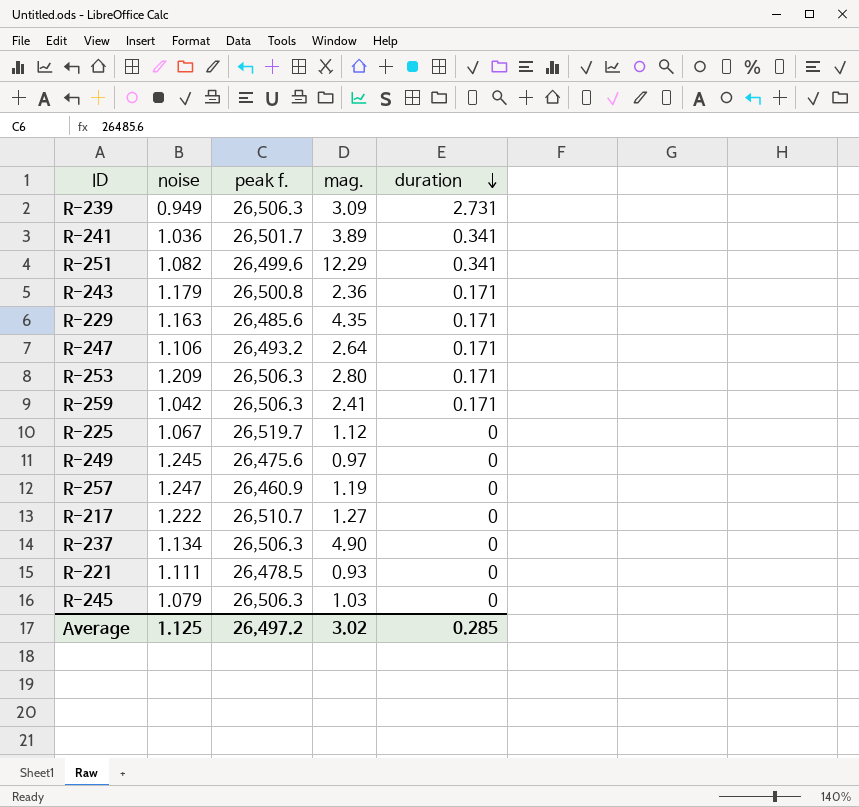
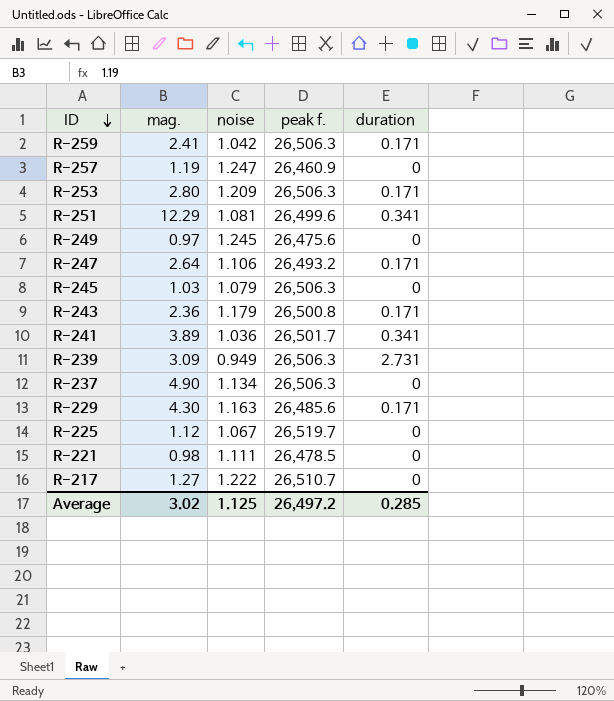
row order: duration descending -> ID descending
column mag. | position: 4 -> 2
R-251 | noise: 1.082 -> 1.081
R-229 | mag.: 4.35 -> 4.30
R-221 | mag.: 0.93 -> 0.98

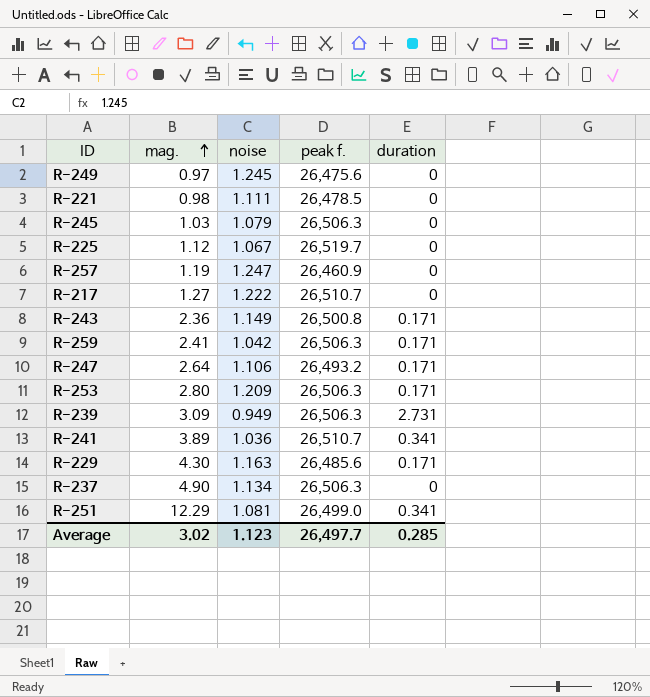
row order: ID descending -> mag. ascending
R-243 | noise: 1.179 -> 1.149
R-241 | peak f.: 26,501.7 -> 26,510.7
R-251 | peak f.: 26,499.6 -> 26,499.0
Average | noise: 1.125 -> 1.123
Average | peak f.: 26,497.2 -> 26,497.7

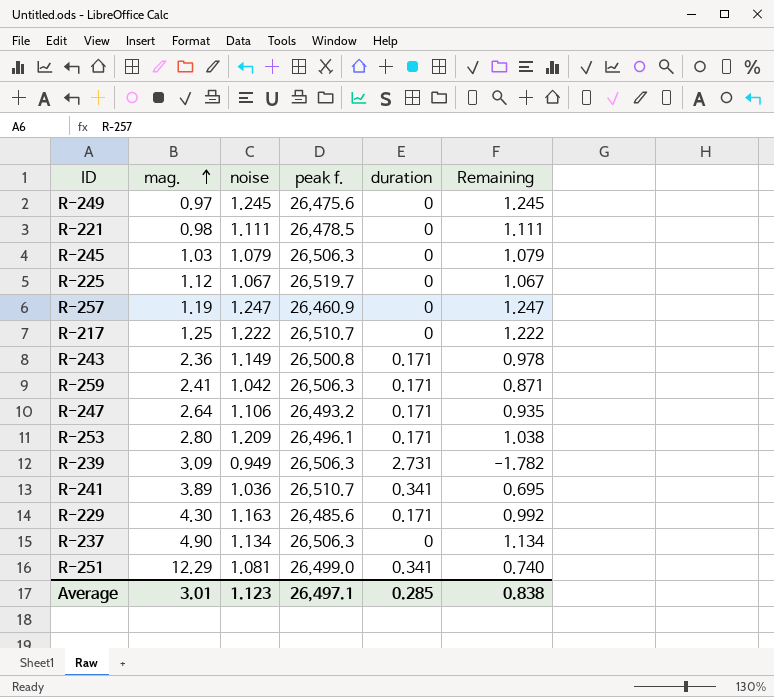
column Remaining | formula: none -> [noise] - [duration]
R-217 | mag.: 1.27 -> 1.25
R-253 | peak f.: 26,506.3 -> 26,496.1
Average | mag.: 3.02 -> 3.01
Average | peak f.: 26,497.7 -> 26,497.1

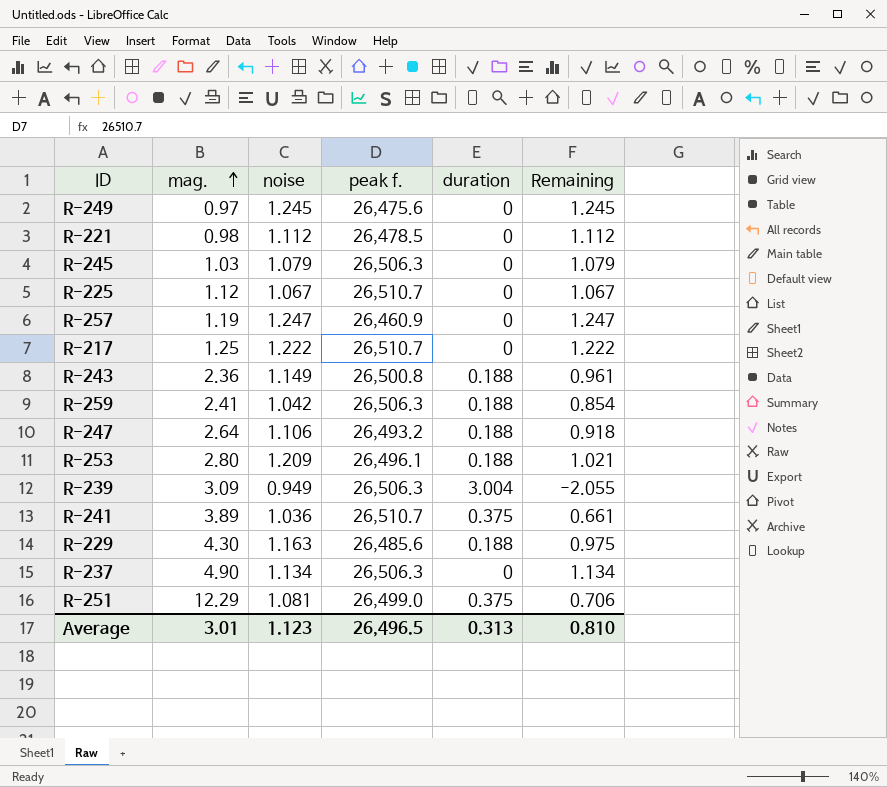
R-221 | noise: 1.111 -> 1.112
R-221 | Remaining: 1.111 -> 1.112
R-225 | peak f.: 26,519.7 -> 26,510.7
R-243 | duration: 0.171 -> 0.188
R-243 | Remaining: 0.978 -> 0.961
R-259 | duration: 0.171 -> 0.188
R-259 | Remaining: 0.871 -> 0.854
R-247 | duration: 0.171 -> 0.188
R-247 | Remaining: 0.935 -> 0.918
R-253 | duration: 0.171 -> 0.188
R-253 | Remaining: 1.038 -> 1.021
R-239 | duration: 2.731 -> 3.004
R-239 | Remaining: -1.782 -> -2.055
R-241 | duration: 0.341 -> 0.375
R-241 | Remaining: 0.695 -> 0.661
R-229 | duration: 0.171 -> 0.188
R-229 | Remaining: 0.992 -> 0.975
R-251 | duration: 0.341 -> 0.375
R-251 | Remaining: 0.740 -> 0.706
Average | peak f.: 26,497.1 -> 26,496.5
Average | duration: 0.285 -> 0.313
Average | Remaining: 0.838 -> 0.810

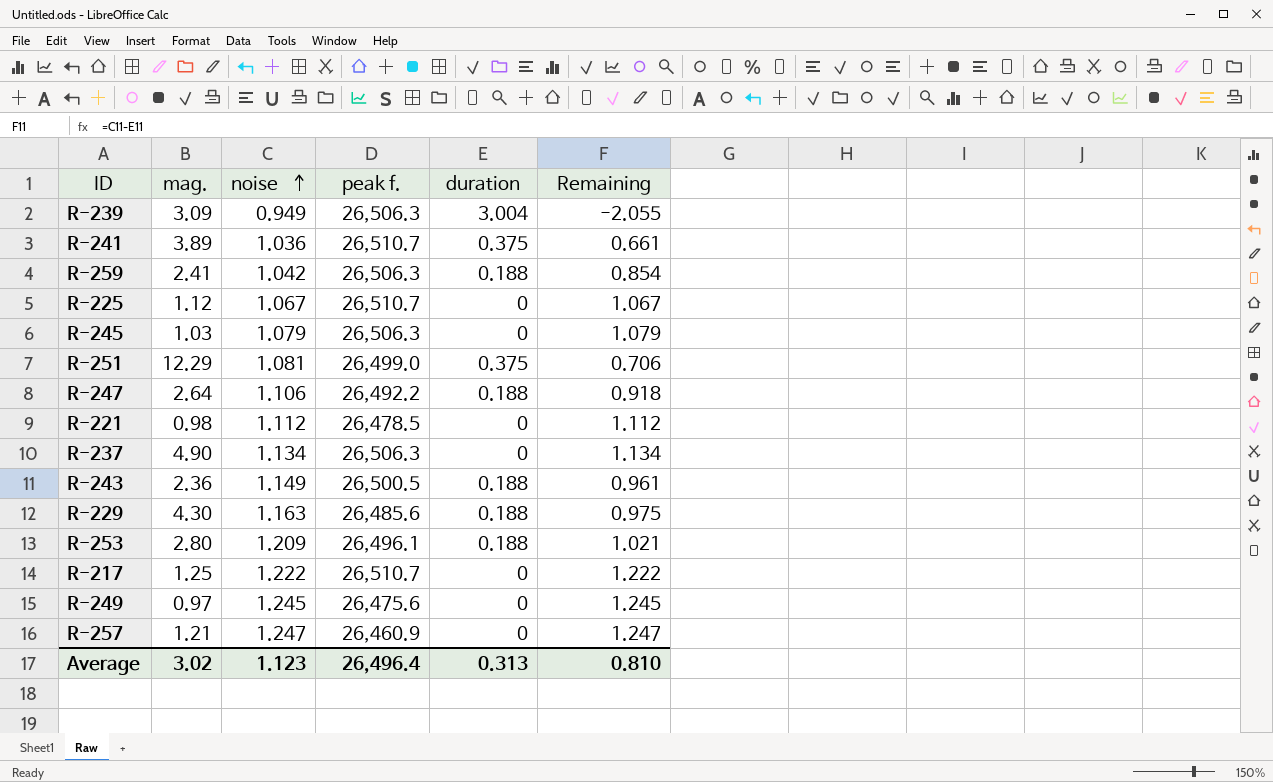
row order: mag. ascending -> noise ascending
R-247 | peak f.: 26,493.2 -> 26,492.2
R-243 | peak f.: 26,500.8 -> 26,500.5
R-257 | mag.: 1.19 -> 1.21
Average | mag.: 3.01 -> 3.02
Average | peak f.: 26,496.5 -> 26,496.4

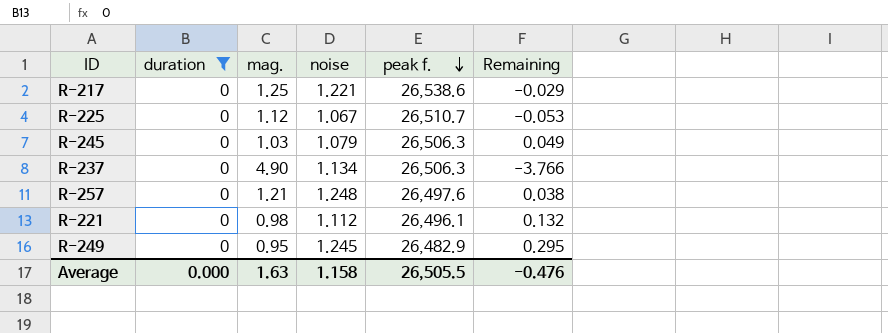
filter: none -> duration = 0
row order: noise ascending -> peak f. descending
column duration | position: 5 -> 2
column Remaining | formula: [noise] - [duration] -> [noise] - [mag.]
R-217 | noise: 1.222 -> 1.221
R-217 | peak f.: 26,510.7 -> 26,538.6
R-257 | noise: 1.247 -> 1.248
R-257 | peak f.: 26,460.9 -> 26,497.6
R-221 | peak f.: 26,478.5 -> 26,496.1
R-249 | mag.: 0.97 -> 0.95
R-249 | peak f.: 26,475.6 -> 26,482.9
Average | duration: 0.313 -> 0.000
Average | mag.: 3.02 -> 1.63
Average | noise: 1.123 -> 1.158
Average | peak f.: 26,496.4 -> 26,505.5
Average | Remaining: 0.810 -> -0.476

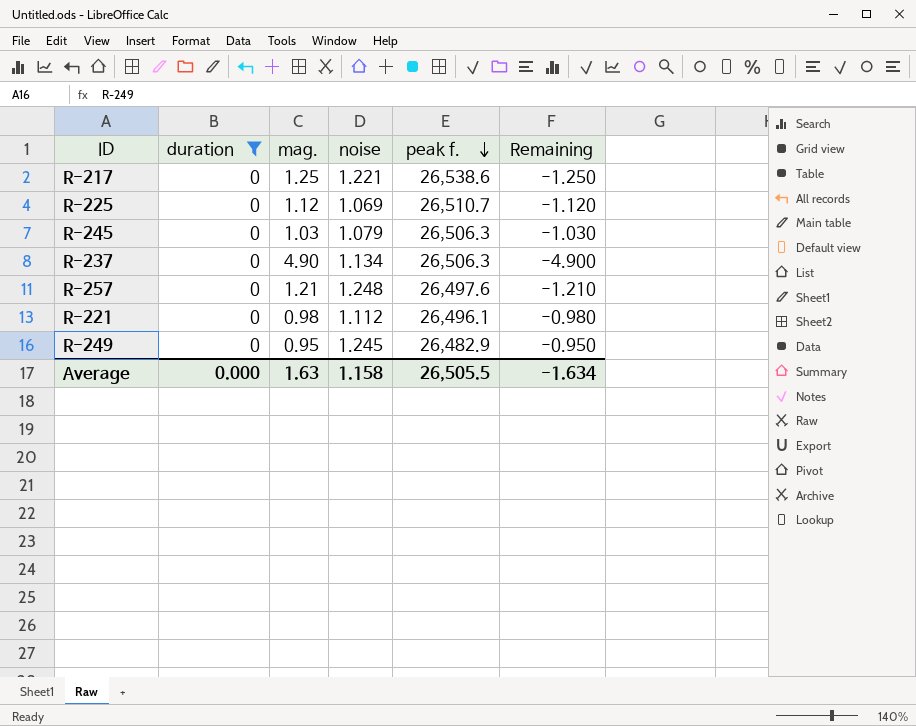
column Remaining | formula: [noise] - [mag.] -> [duration] - [mag.]
R-225 | noise: 1.067 -> 1.069
Average | Remaining: -0.476 -> -1.634

